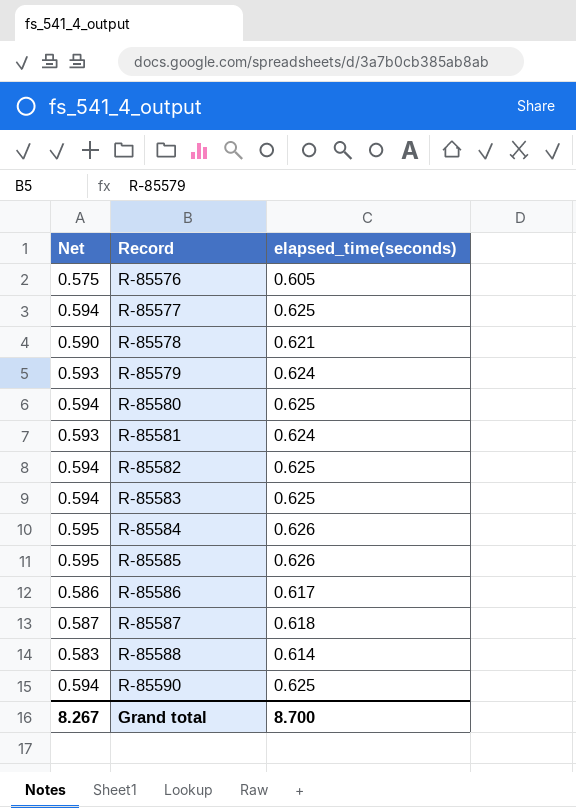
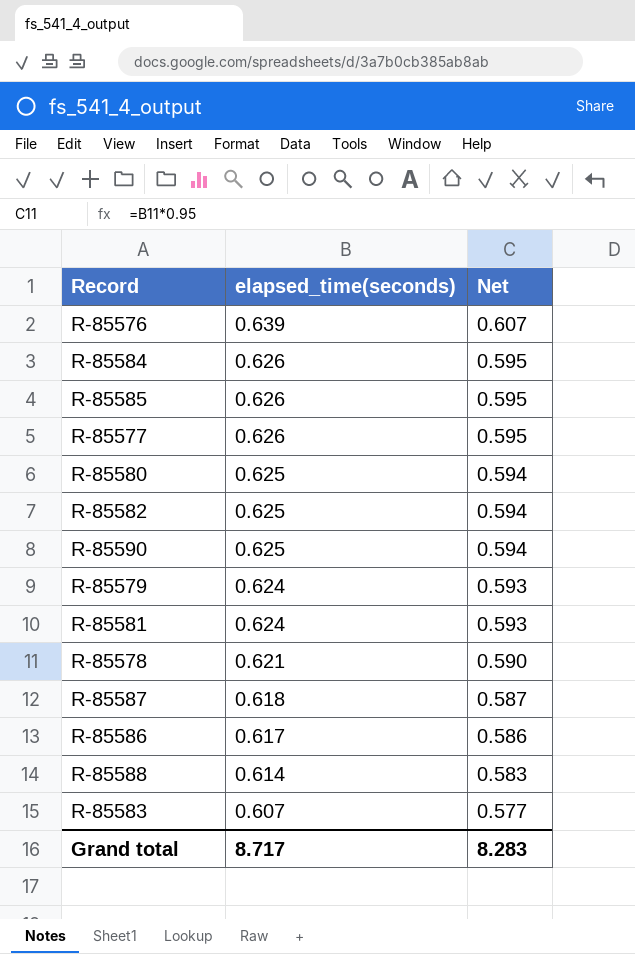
row order: Record ascending -> elapsed_time(seconds) descending
column Net | position: 1 -> 3
R-85576 | elapsed_time(seconds): 0.605 -> 0.639
R-85576 | Net: 0.575 -> 0.607
R-85577 | elapsed_time(seconds): 0.625 -> 0.626
R-85577 | Net: 0.594 -> 0.595
R-85583 | elapsed_time(seconds): 0.625 -> 0.607
R-85583 | Net: 0.594 -> 0.577
Grand total | elapsed_time(seconds): 8.700 -> 8.717
Grand total | Net: 8.267 -> 8.283

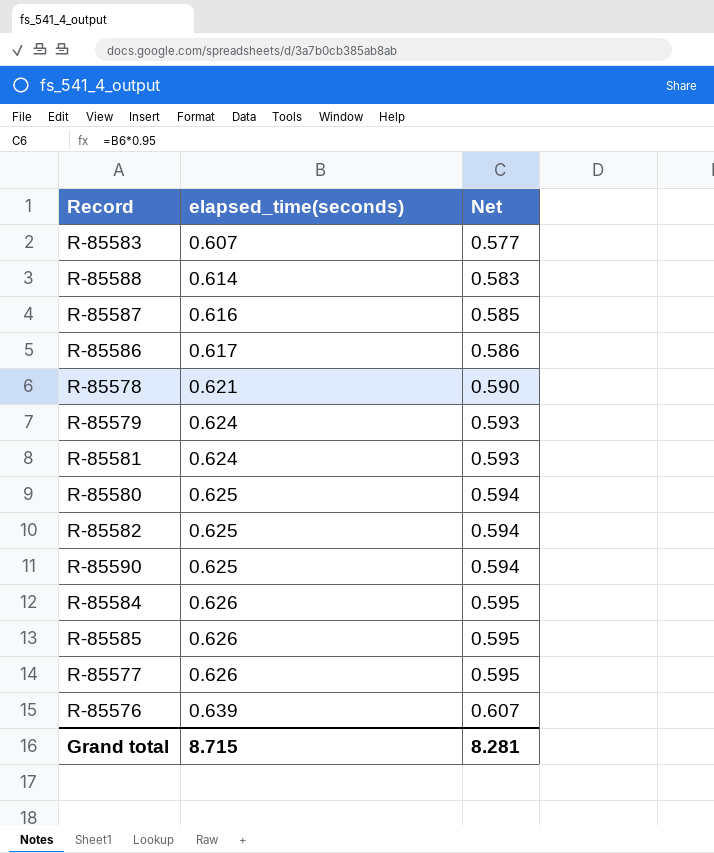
row order: elapsed_time(seconds) descending -> elapsed_time(seconds) ascending
R-85587 | elapsed_time(seconds): 0.618 -> 0.616
R-85587 | Net: 0.587 -> 0.585
Grand total | elapsed_time(seconds): 8.717 -> 8.715
Grand total | Net: 8.283 -> 8.281

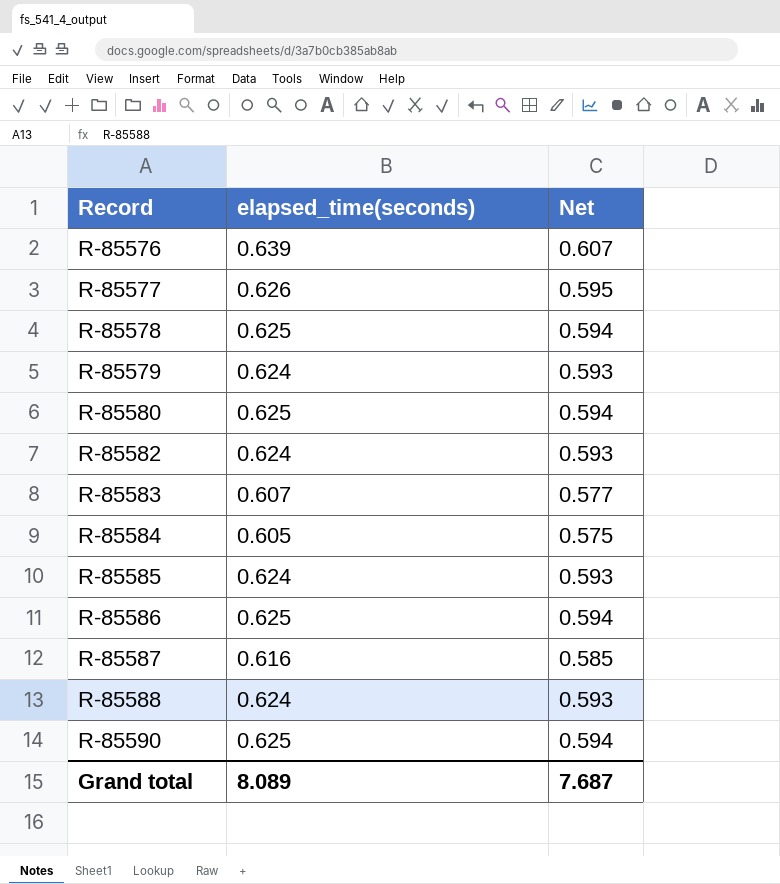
row order: elapsed_time(seconds) ascending -> Record ascending
row R-85581: 0.624 | 0.593 -> none
R-85578 | elapsed_time(seconds): 0.621 -> 0.625
R-85578 | Net: 0.590 -> 0.594
R-85582 | elapsed_time(seconds): 0.625 -> 0.624
R-85582 | Net: 0.594 -> 0.593
R-85584 | elapsed_time(seconds): 0.626 -> 0.605
R-85584 | Net: 0.595 -> 0.575
R-85585 | elapsed_time(seconds): 0.626 -> 0.624
R-85585 | Net: 0.595 -> 0.593
R-85586 | elapsed_time(seconds): 0.617 -> 0.625
R-85586 | Net: 0.586 -> 0.594
R-85588 | elapsed_time(seconds): 0.614 -> 0.624
R-85588 | Net: 0.583 -> 0.593
Grand total | elapsed_time(seconds): 8.715 -> 8.089
Grand total | Net: 8.281 -> 7.687

